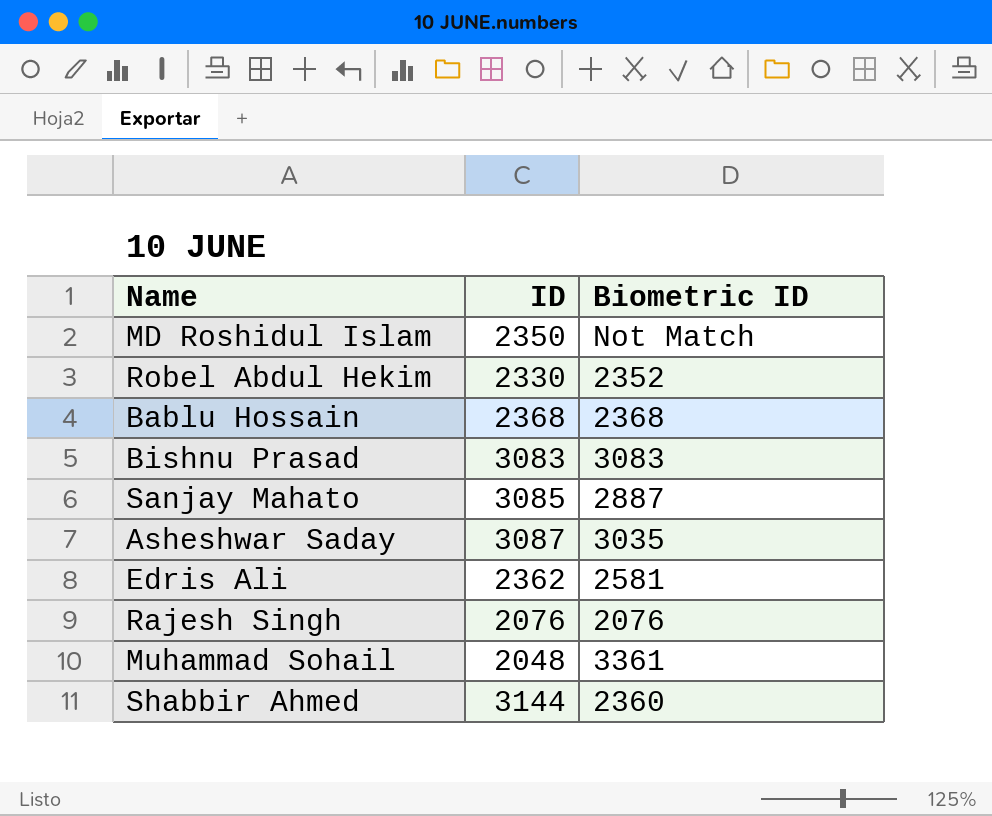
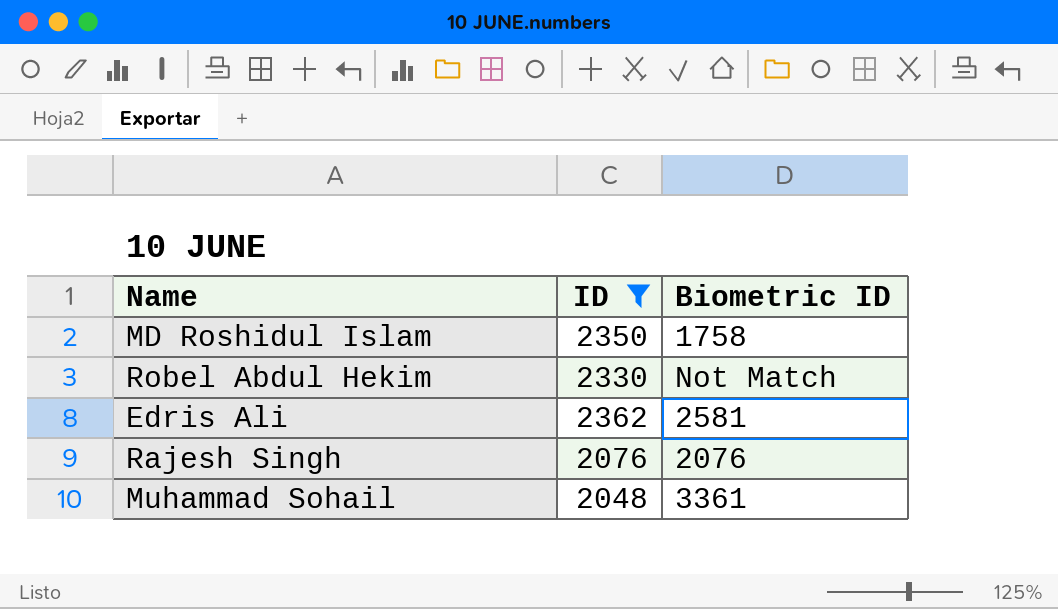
filter: none -> ID <= 2362
MD Roshidul Islam | Biometric ID: Not Match -> 1758
Robel Abdul Hekim | Biometric ID: 2352 -> Not Match

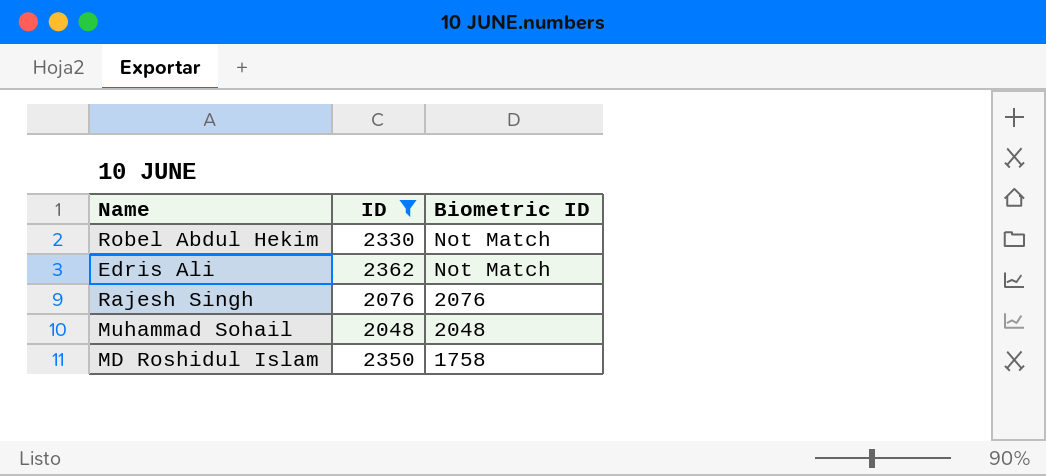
row order: none -> Biometric ID descending
Edris Ali | Biometric ID: 2581 -> Not Match
Muhammad Sohail | Biometric ID: 3361 -> 2048

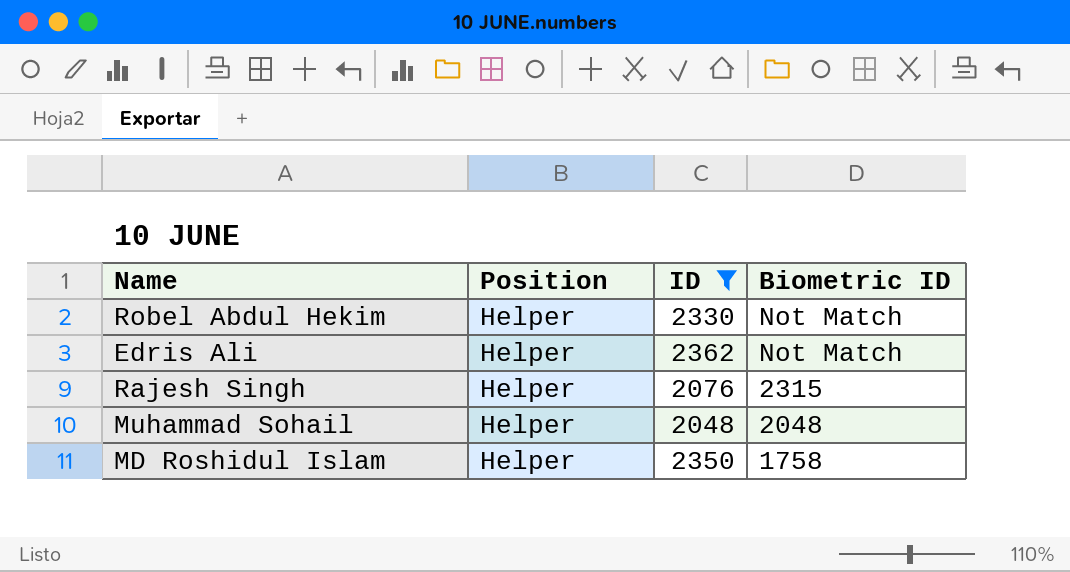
column Position | position: none -> 2
Rajesh Singh | Biometric ID: 2076 -> 2315

